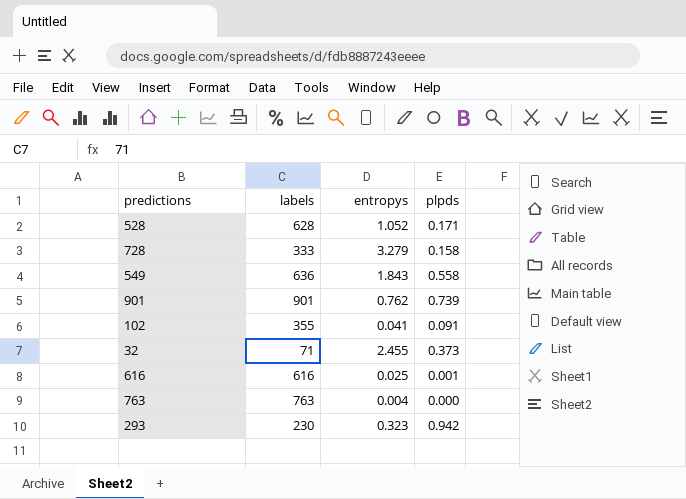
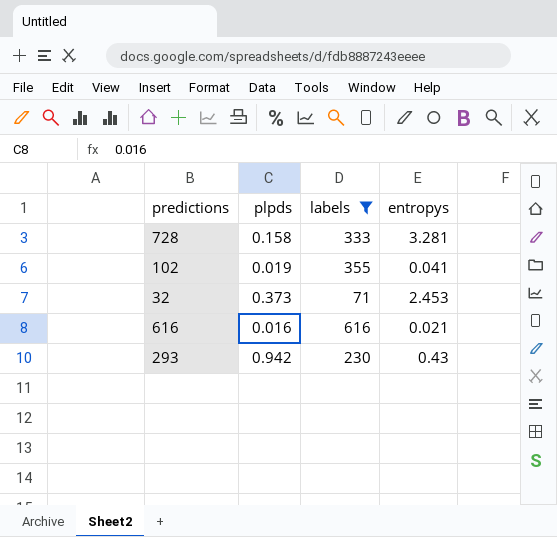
filter: none -> labels <= 616
column plpds | position: 4 -> 2
728 | entropys: 3.279 -> 3.281
102 | plpds: 0.091 -> 0.019
32 | entropys: 2.455 -> 2.453
616 | plpds: 0.001 -> 0.016
616 | entropys: 0.025 -> 0.021
293 | entropys: 0.323 -> 0.43

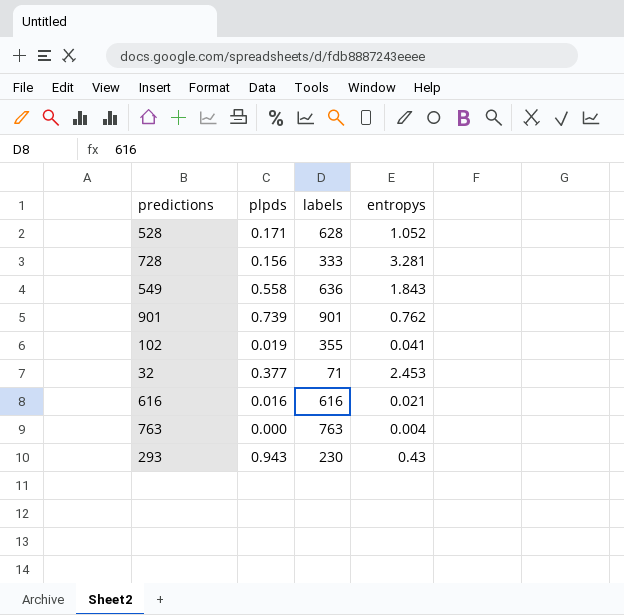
filter: labels <= 616 -> none
728 | plpds: 0.158 -> 0.156
32 | plpds: 0.373 -> 0.377
293 | plpds: 0.942 -> 0.943

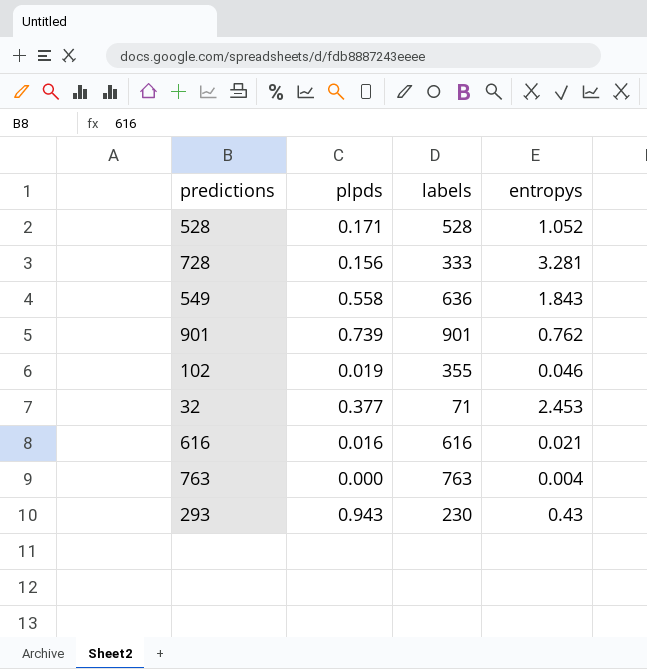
528 | labels: 628 -> 528
102 | entropys: 0.041 -> 0.046

